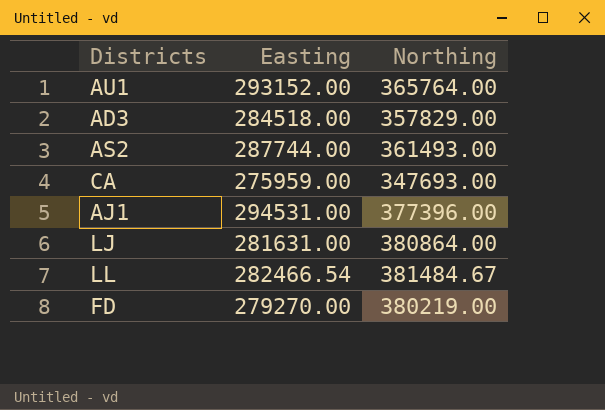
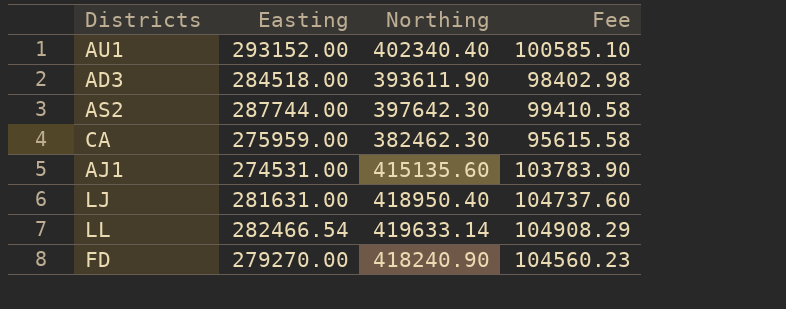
column Fee | formula: none -> [Northing] * 0.25
AU1 | Northing: 365764.00 -> 402340.40
AD3 | Northing: 357829.00 -> 393611.90
AS2 | Northing: 361493.00 -> 397642.30
CA | Northing: 347693.00 -> 382462.30
AJ1 | Easting: 294531.00 -> 274531.00
AJ1 | Northing: 377396.00 -> 415135.60
LJ | Northing: 380864.00 -> 418950.40
LL | Northing: 381484.67 -> 419633.14
FD | Northing: 380219.00 -> 418240.90

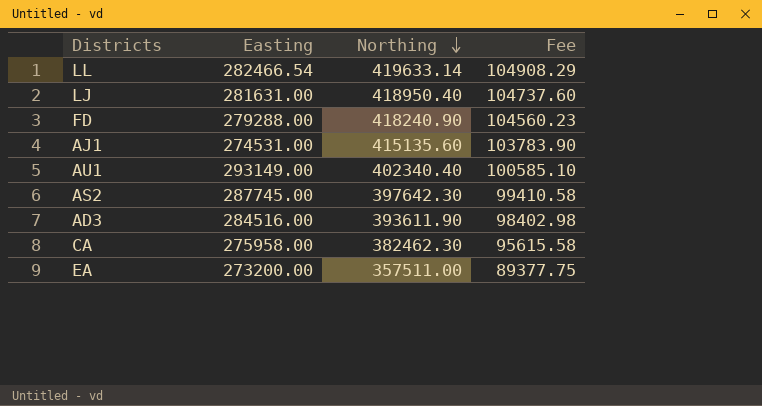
row order: none -> Northing descending
FD | Easting: 279270.00 -> 279288.00
AU1 | Easting: 293152.00 -> 293149.00
AS2 | Easting: 287744.00 -> 287745.00
AD3 | Easting: 284518.00 -> 284516.00
CA | Easting: 275959.00 -> 275958.00
row EA: none -> 273200.00 | 357511.00 | 89377.75

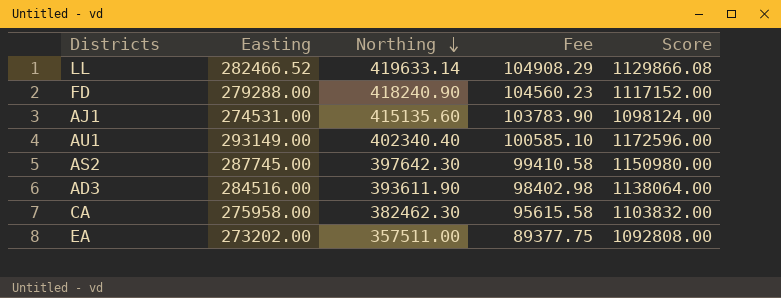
column Score | formula: none -> [Easting] * 4
row LJ: 281631.00 | 418950.40 | 104737.60 -> none
LL | Easting: 282466.54 -> 282466.52
EA | Easting: 273200.00 -> 273202.00

